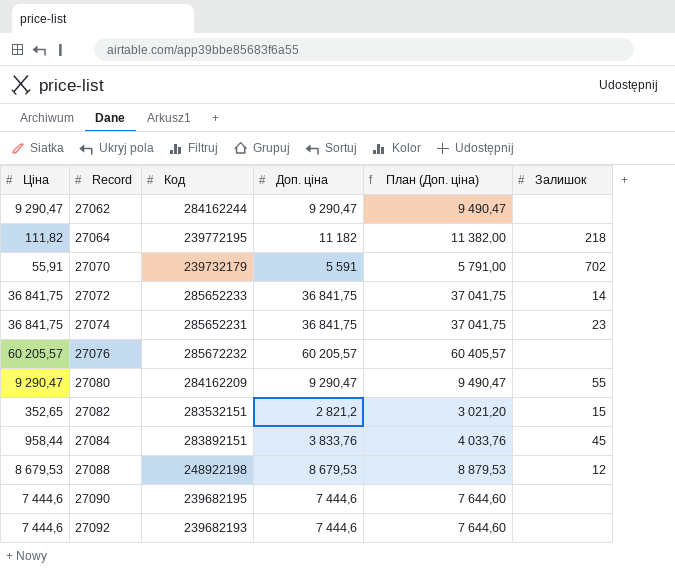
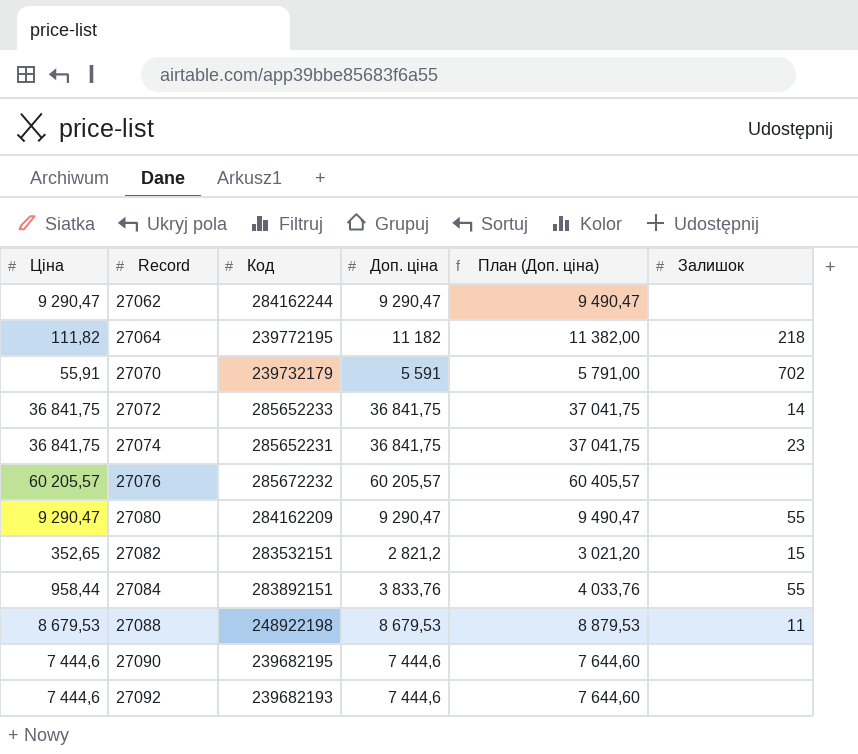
27084 | Залишок: 45 -> 55
27088 | Залишок: 12 -> 11

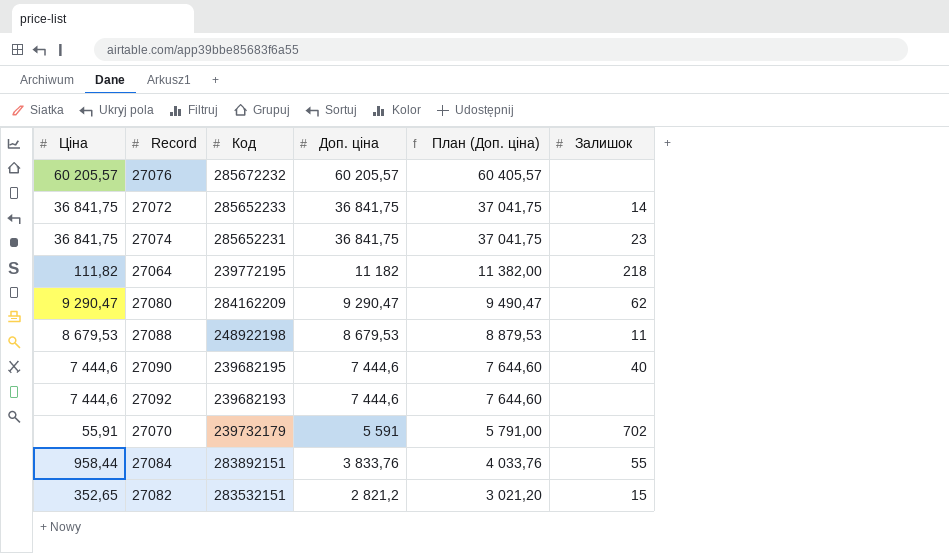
row order: Record ascending -> Доп. ціна descending
row 27062: 9 290,47 | 284162244 | 9 290,47 | 9 490,47 | none -> none
27080 | Залишок: 55 -> 62
27090 | Залишок: none -> 40

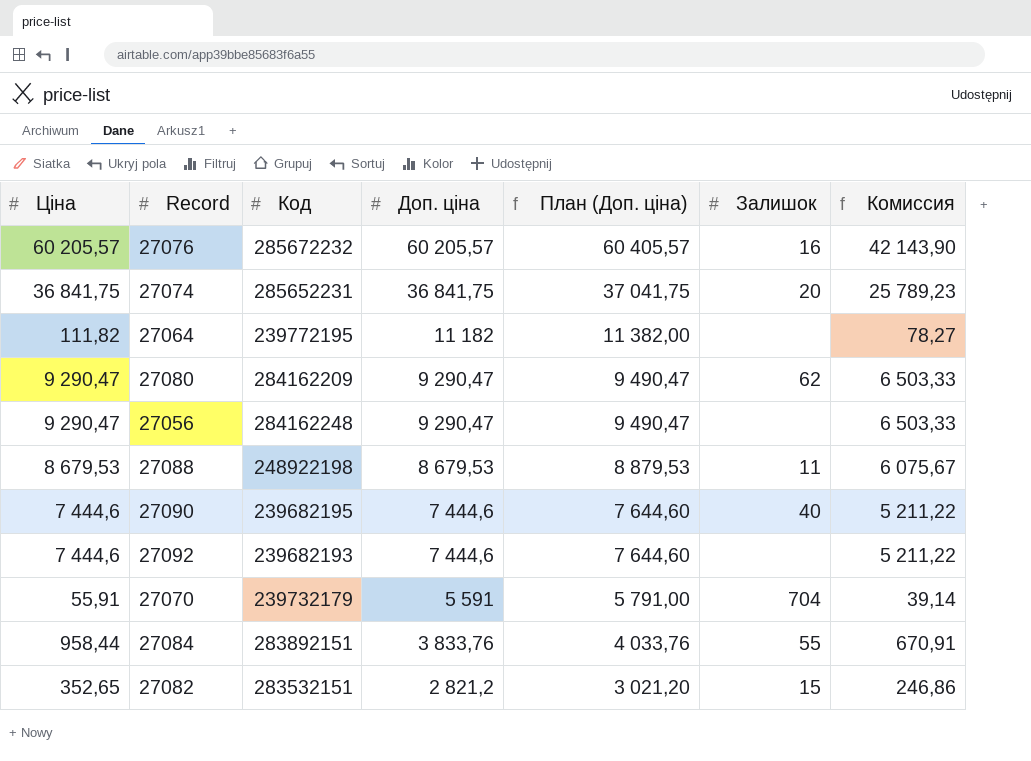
column Комиссия | formula: none -> [Ціна] * 0,7
row 27072: 36 841,75 | 285652233 | 36 841,75 | 37 041,75 | 14 -> none
27076 | Залишок: none -> 16
27074 | Залишок: 23 -> 20
27064 | Залишок: 218 -> none
row 27056: none -> 9 290,47 | 284162248 | 9 290,47 | 9 490,47 | none | 6 503,33
27070 | Залишок: 702 -> 704

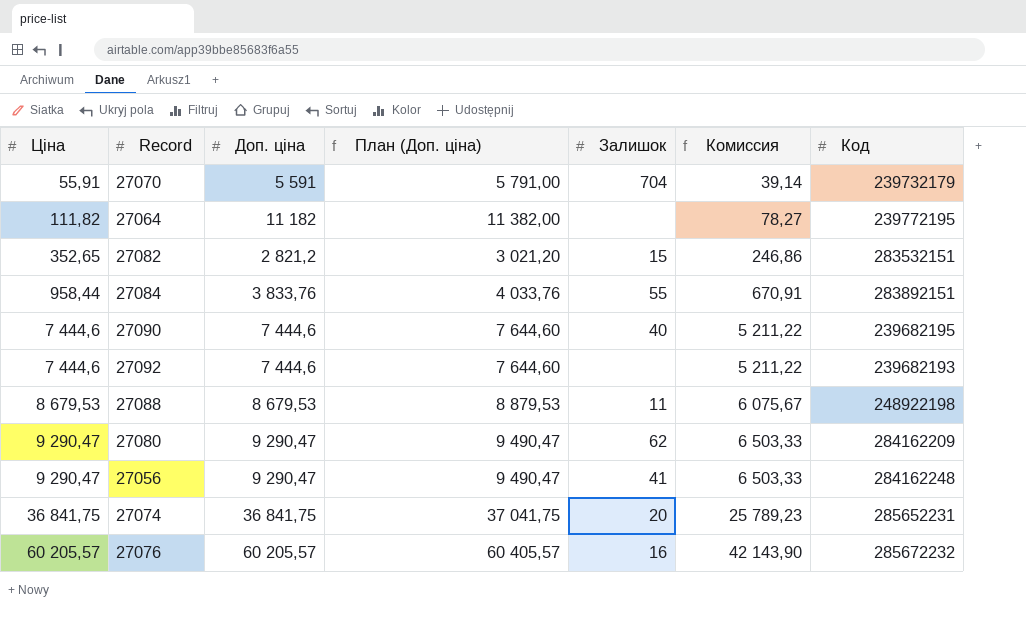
row order: Доп. ціна descending -> Ціна ascending
column Код | position: 3 -> 7
27056 | Залишок: none -> 41

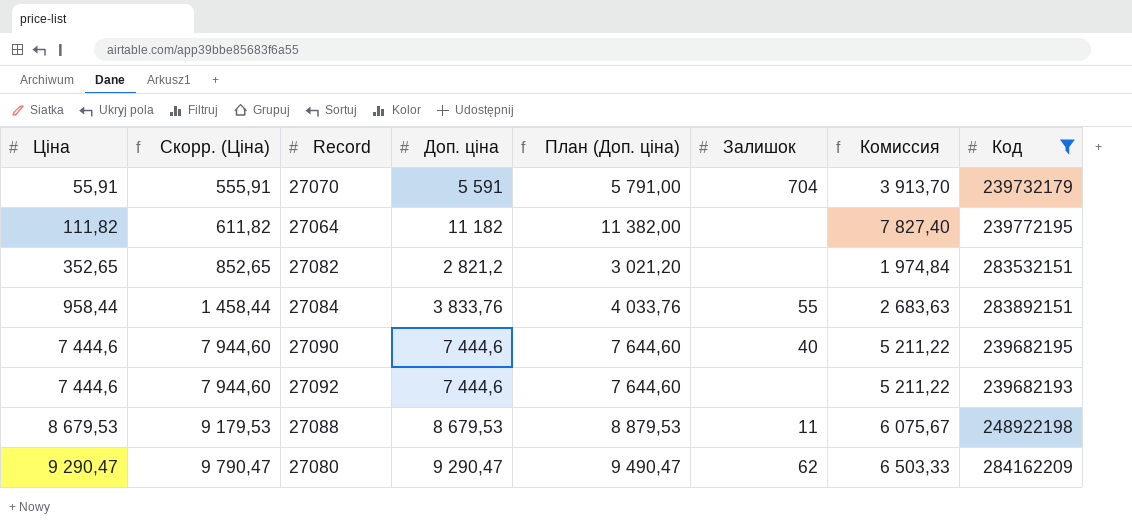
filter: none -> Код <= 284162209
column Скорр. (Ціна) | formula: none -> [Ціна] + 500
column Комиссия | formula: [Ціна] * 0,7 -> [Доп. ціна] * 0,7
27082 | Залишок: 15 -> none

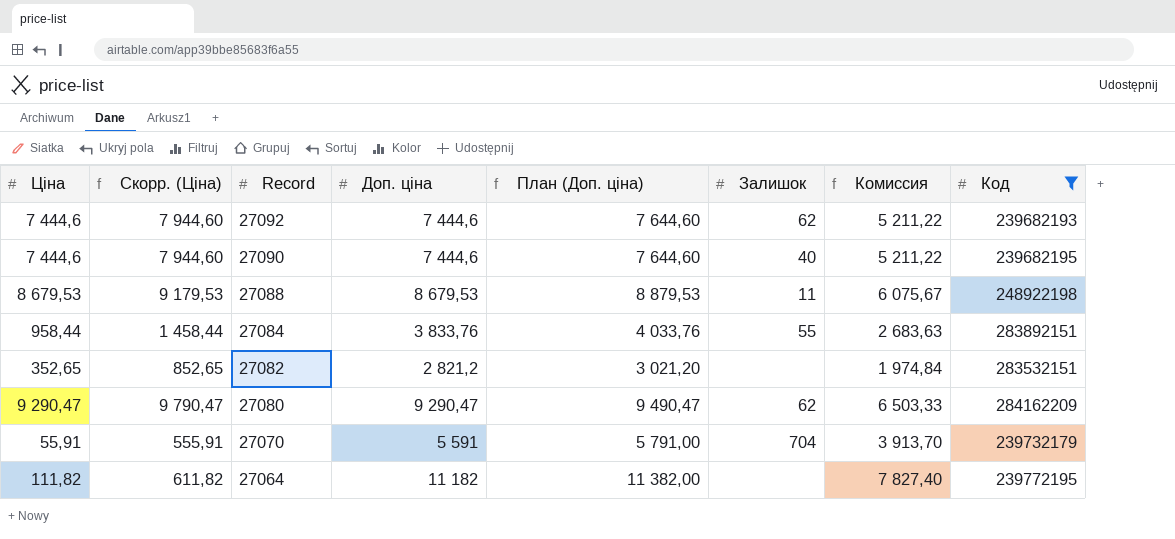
row order: Ціна ascending -> Record descending
27092 | Залишок: none -> 62

